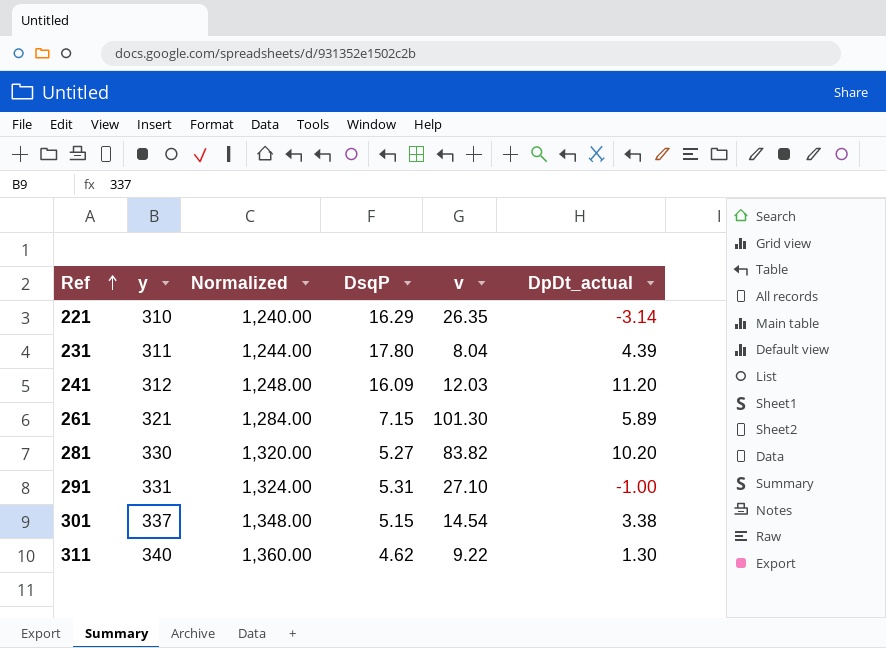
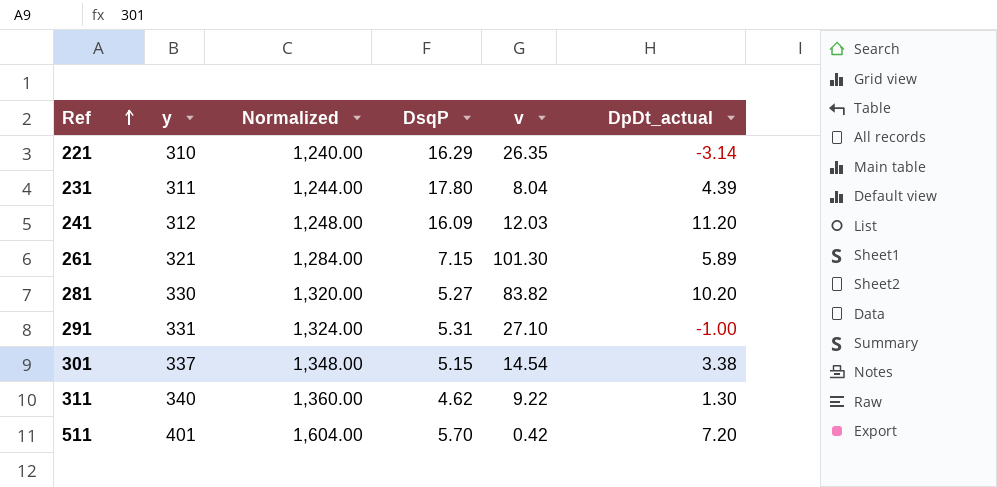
row 511: none -> 401 | 1,604.00 | 5.70 | 0.42 | 7.20

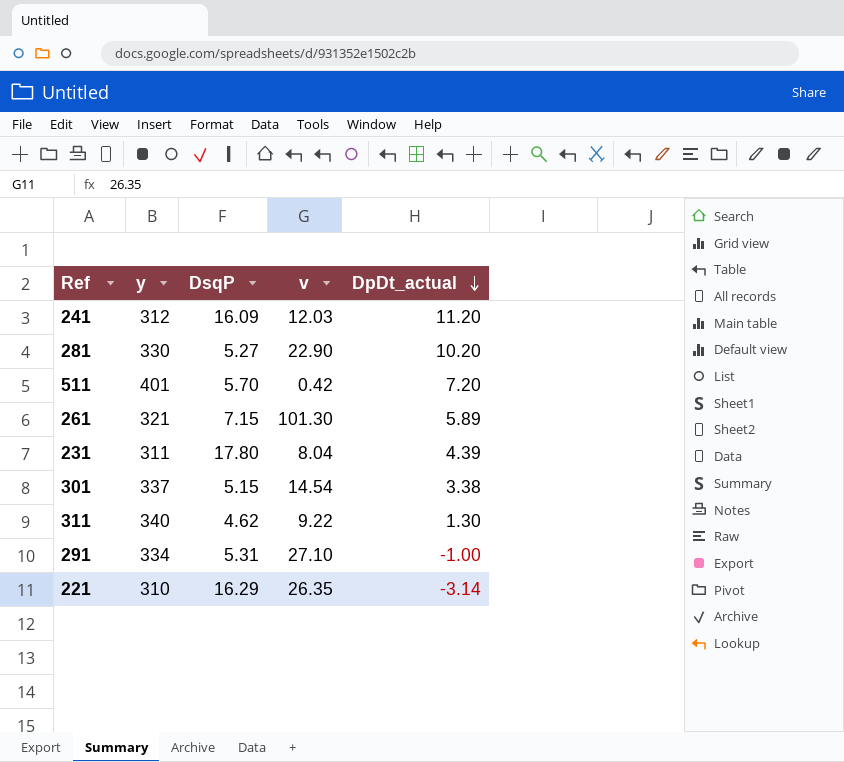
row order: Ref ascending -> DpDt_actual descending
column Normalized | formula: [y] * 4 -> none
281 | v: 83.82 -> 22.90
291 | y: 331 -> 334

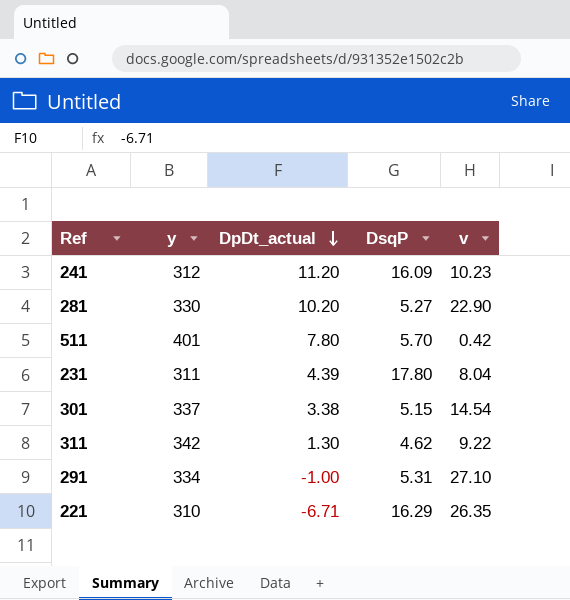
column DpDt_actual | position: 5 -> 3
row 261: 321 | 7.15 | 101.30 | 5.89 -> none
241 | v: 12.03 -> 10.23
511 | DpDt_actual: 7.20 -> 7.80
311 | y: 340 -> 342
221 | DpDt_actual: -3.14 -> -6.71

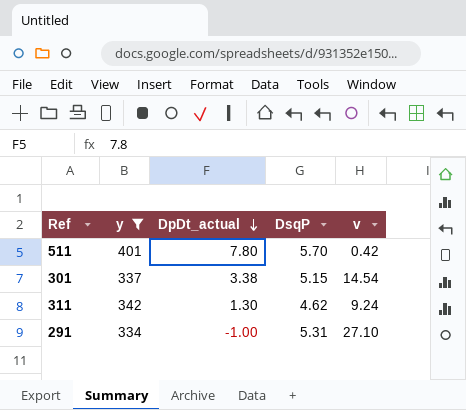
filter: none -> y >= 334
311 | v: 9.22 -> 9.24

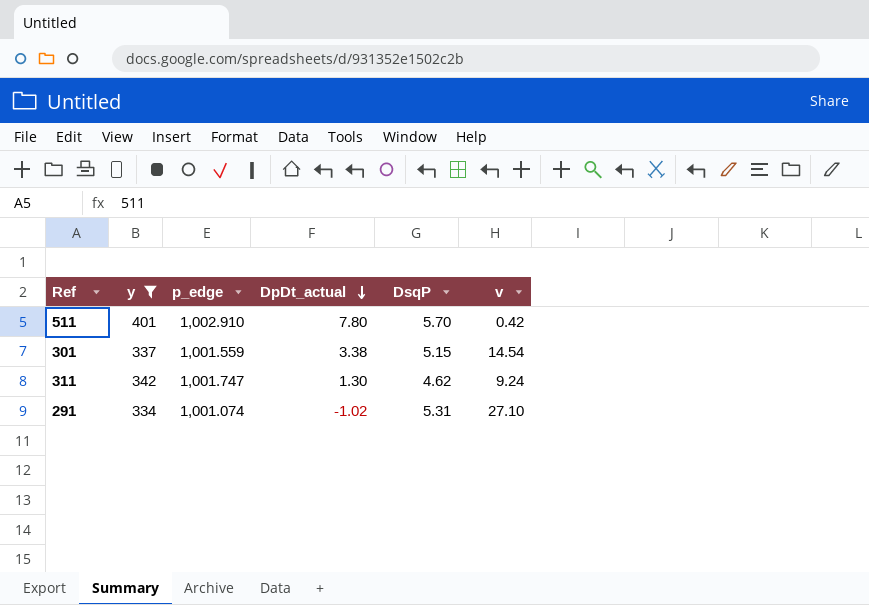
column p_edge | position: none -> 3
291 | DpDt_actual: -1.00 -> -1.02

